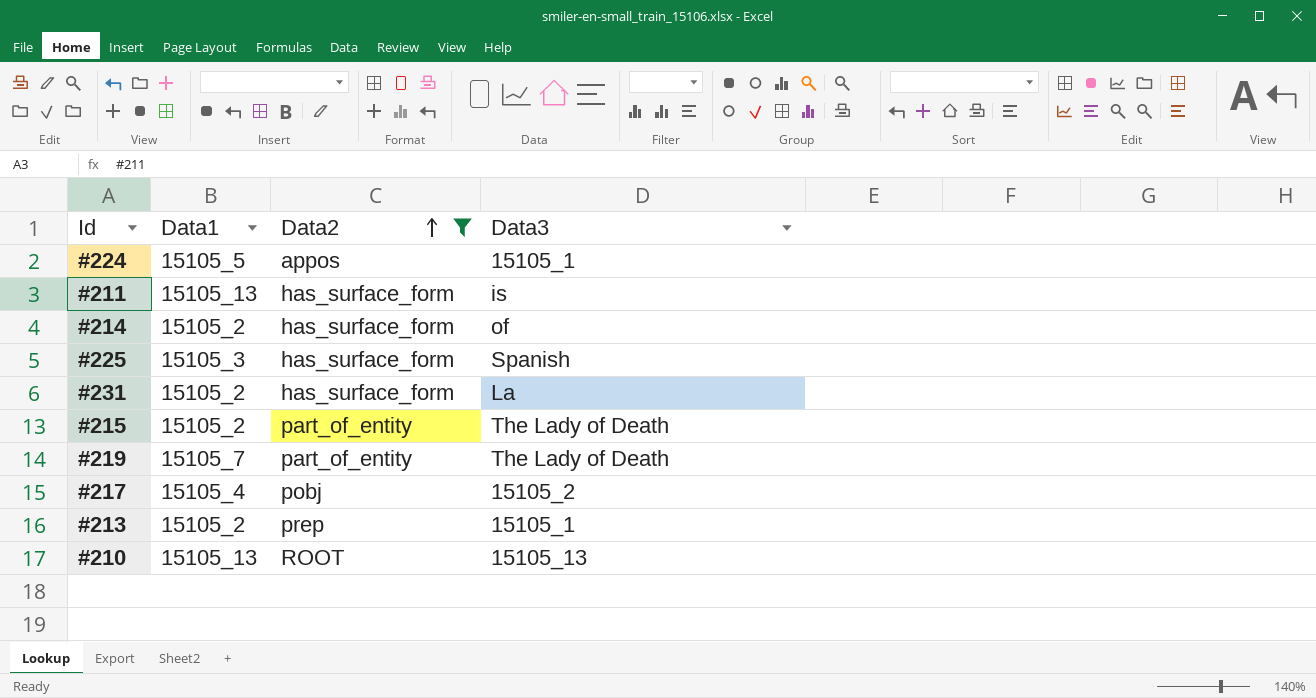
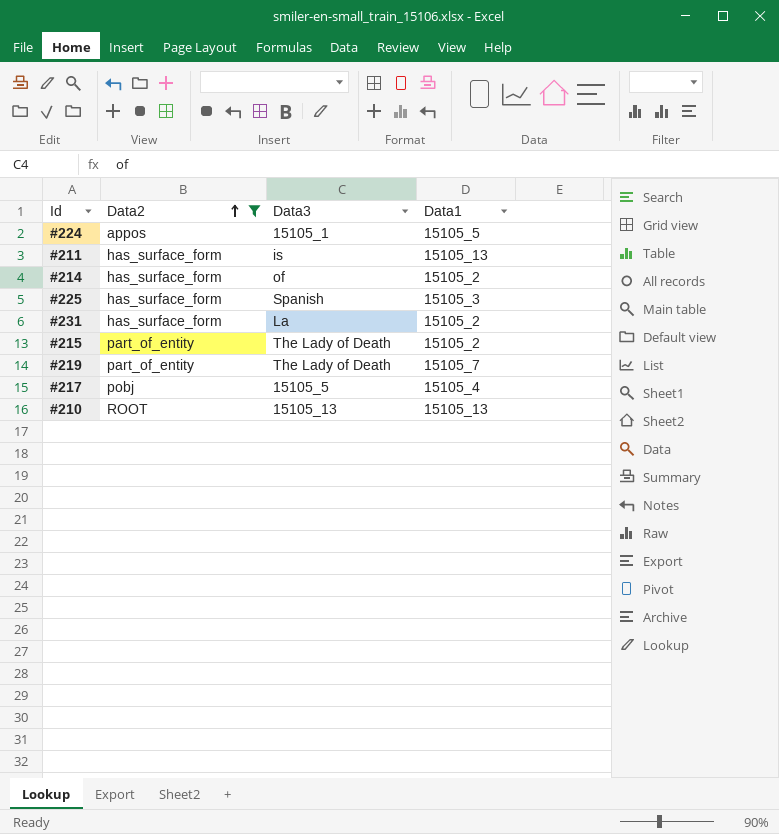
column Data1 | position: 2 -> 4
row #213: 15105_2 | prep | 15105_1 -> none
#217 | Data3: 15105_2 -> 15105_5

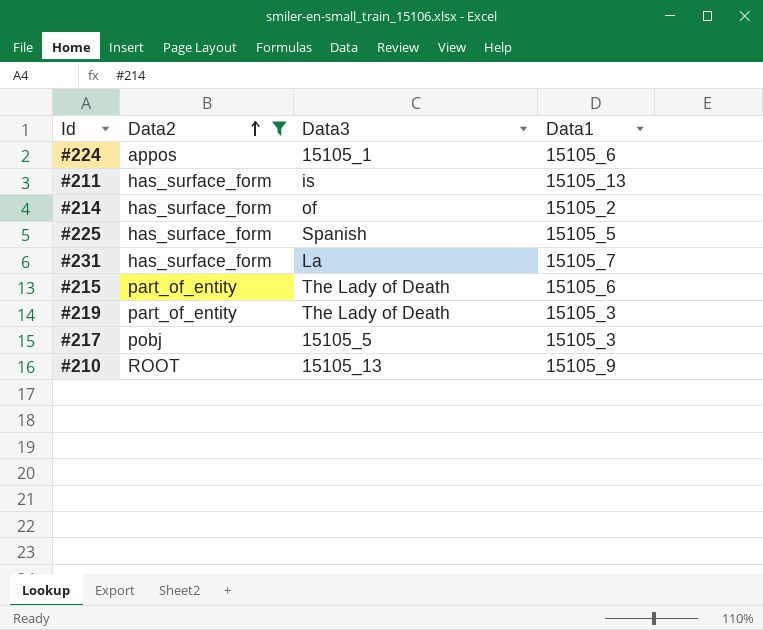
#224 | Data1: 15105_5 -> 15105_6
#225 | Data1: 15105_3 -> 15105_5
#231 | Data1: 15105_2 -> 15105_7
#215 | Data1: 15105_2 -> 15105_6
#219 | Data1: 15105_7 -> 15105_3
#217 | Data1: 15105_4 -> 15105_3
#210 | Data1: 15105_13 -> 15105_9

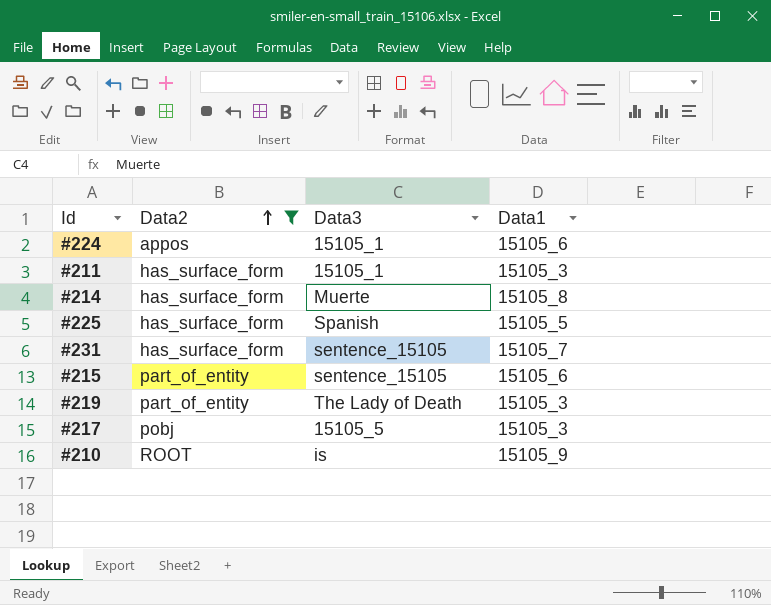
#211 | Data3: is -> 15105_1
#211 | Data1: 15105_13 -> 15105_3
#214 | Data3: of -> Muerte
#214 | Data1: 15105_2 -> 15105_8
#231 | Data3: La -> sentence_15105
#215 | Data3: The Lady of Death -> sentence_15105
#210 | Data3: 15105_13 -> is

